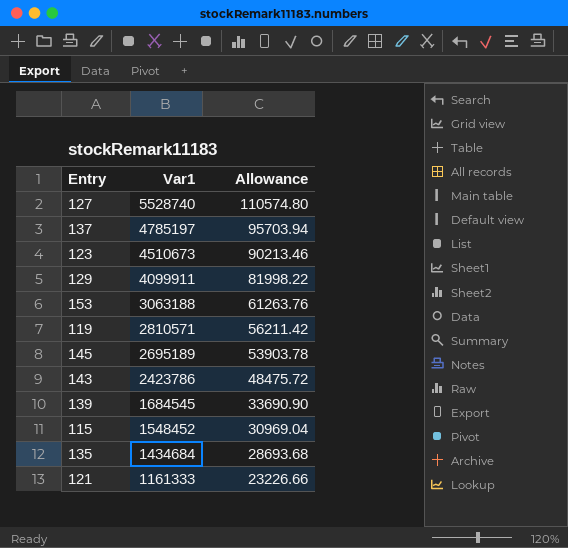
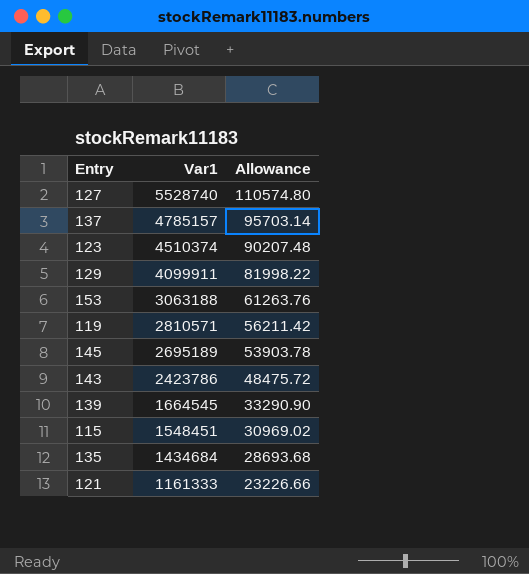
137 | Var1: 4785197 -> 4785157
137 | Allowance: 95703.94 -> 95703.14
123 | Var1: 4510673 -> 4510374
123 | Allowance: 90213.46 -> 90207.48
139 | Var1: 1684545 -> 1664545
139 | Allowance: 33690.90 -> 33290.90
115 | Var1: 1548452 -> 1548451
115 | Allowance: 30969.04 -> 30969.02

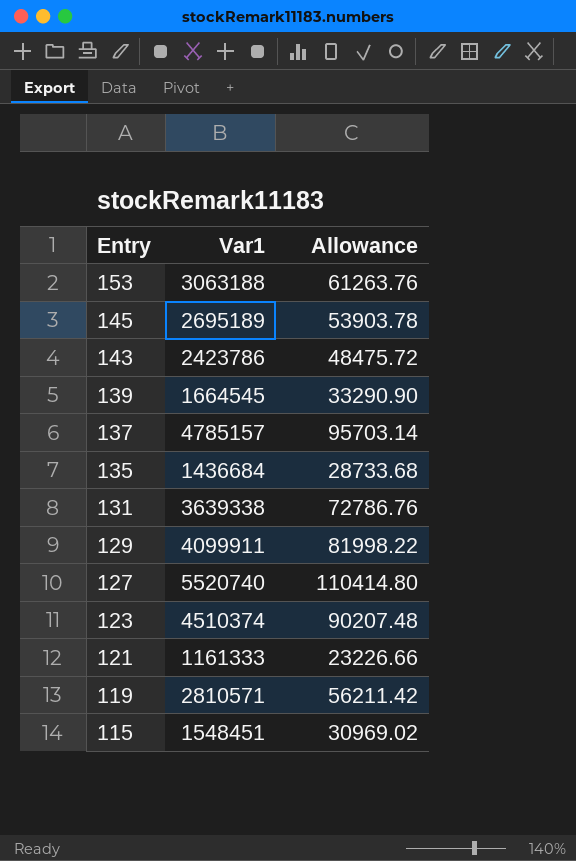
row order: Var1 descending -> Entry descending
135 | Var1: 1434684 -> 1436684
135 | Allowance: 28693.68 -> 28733.68
row 131: none -> 3639338 | 72786.76
127 | Var1: 5528740 -> 5520740
127 | Allowance: 110574.80 -> 110414.80

